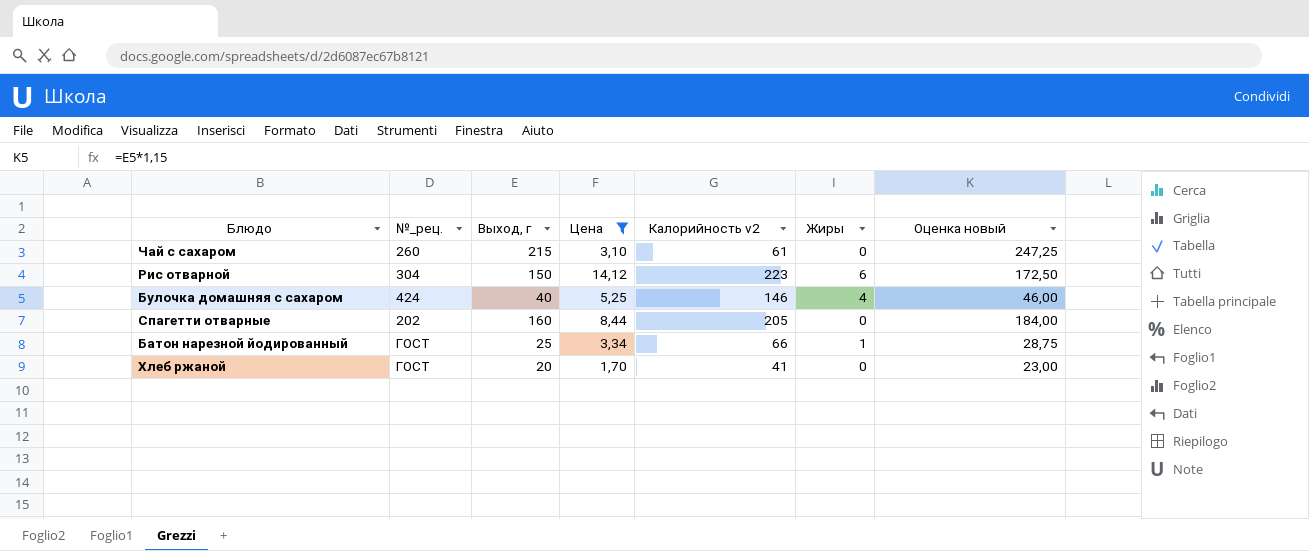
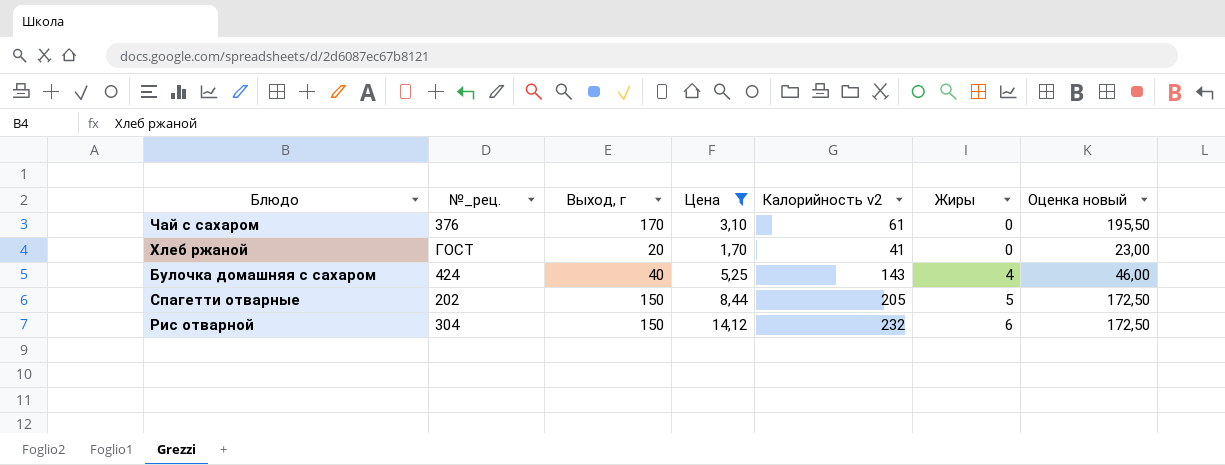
row order: none -> Жиры ascending
row Батон нарезной йодированный: ГОСТ | 25 | 3,34 | 66 | 1 | 28,75 -> none
Чай с сахаром | №_рец.: 260 -> 376
Чай с сахаром | Выход, г: 215 -> 170
Чай с сахаром | Оценка новый: 247,25 -> 195,50
Булочка домашняя с сахаром | Калорийность v2: 146 -> 143
Спагетти отварные | Выход, г: 160 -> 150
Спагетти отварные | Жиры: 0 -> 5
Спагетти отварные | Оценка новый: 184,00 -> 172,50
Рис отварной | Калорийность v2: 223 -> 232

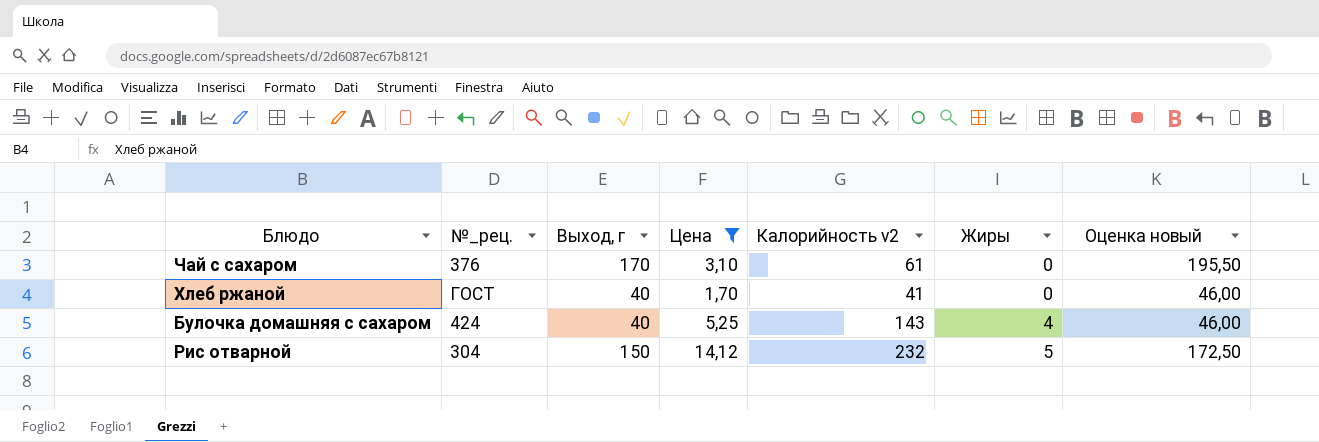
row Спагетти отварные: 202 | 150 | 8,44 | 205 | 5 | 172,50 -> none
Хлеб ржаной | Выход, г: 20 -> 40
Хлеб ржаной | Оценка новый: 23,00 -> 46,00
Рис отварной | Жиры: 6 -> 5

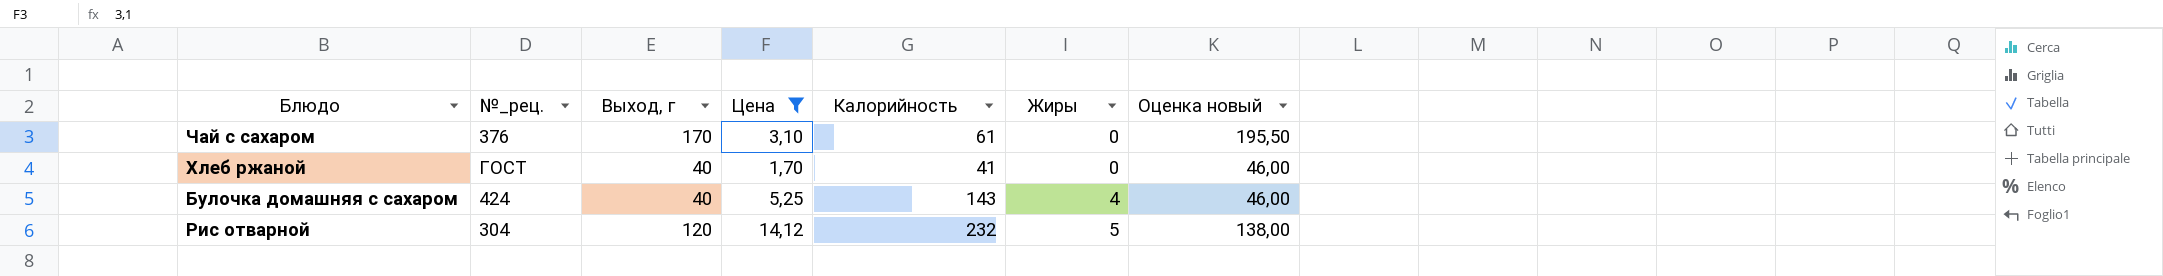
column name: Калорийность v2 -> Калорийность
Рис отварной | Выход, г: 150 -> 120
Рис отварной | Оценка новый: 172,50 -> 138,00

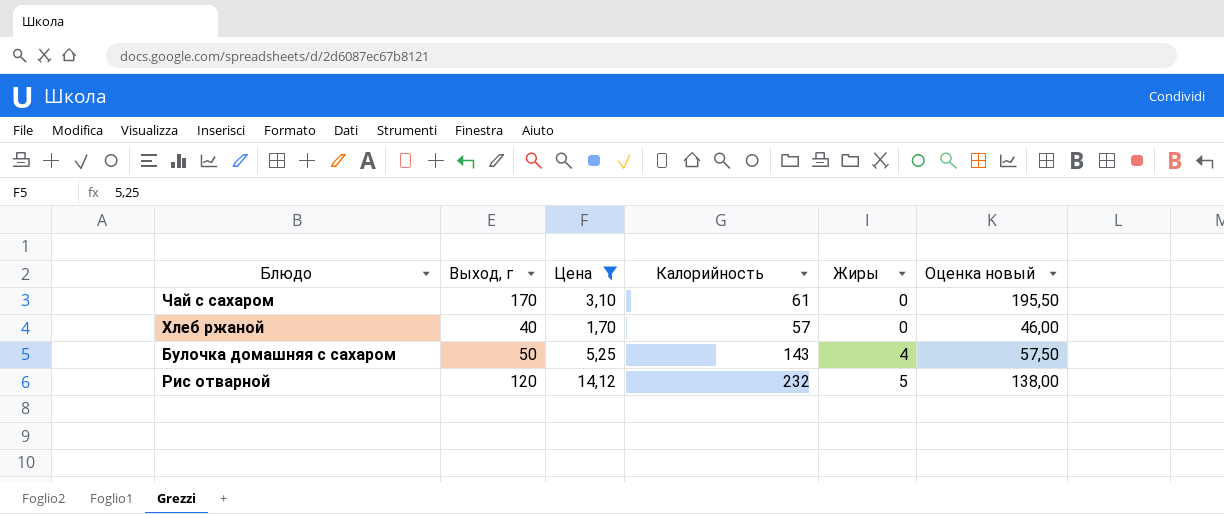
column №_рец. | position: 2 -> none
Хлеб ржаной | Калорийность: 41 -> 57
Булочка домашняя с сахаром | Выход, г: 40 -> 50
Булочка домашняя с сахаром | Оценка новый: 46,00 -> 57,50

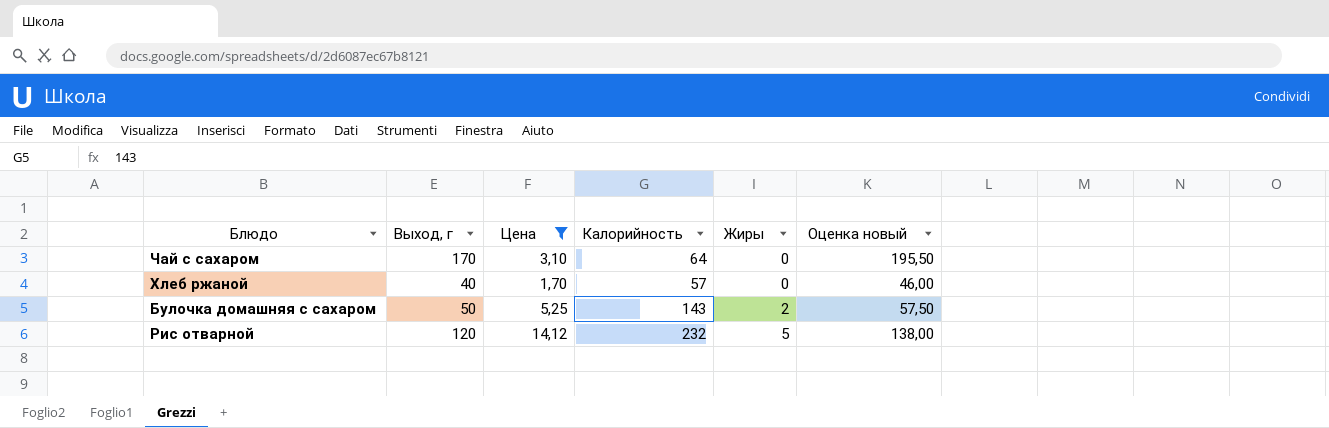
Чай с сахаром | Калорийность: 61 -> 64
Булочка домашняя с сахаром | Жиры: 4 -> 2

